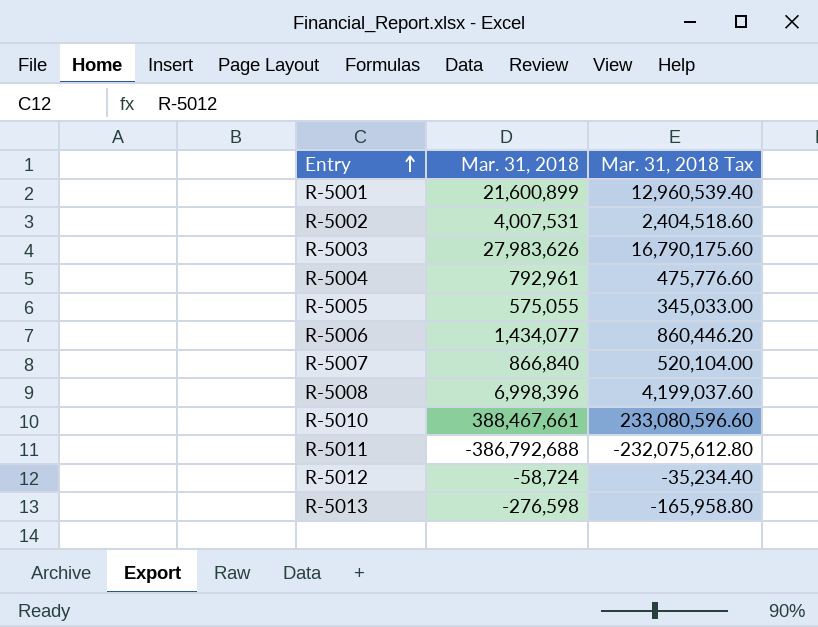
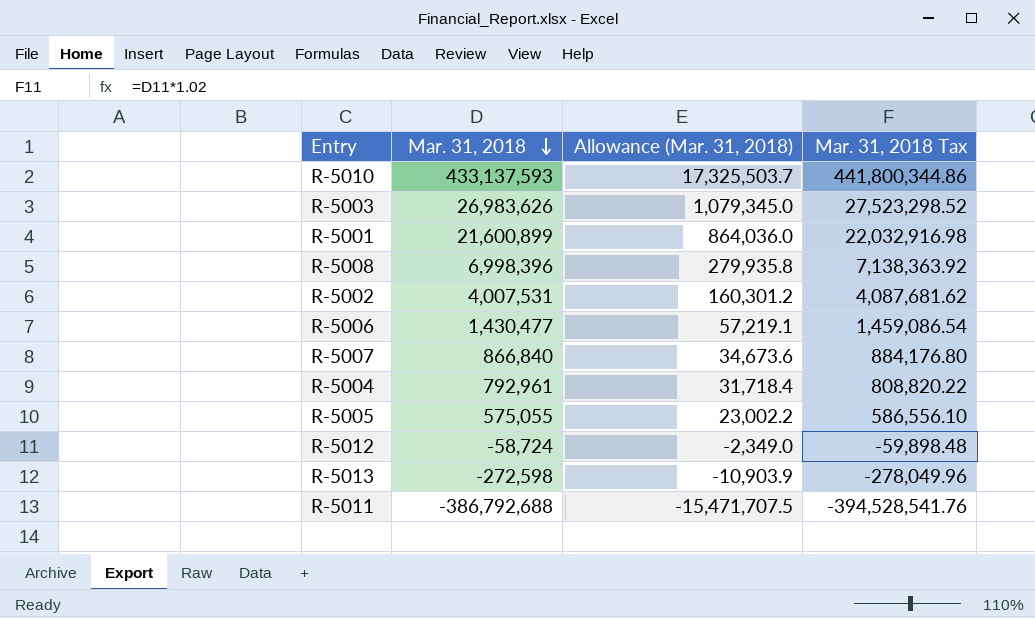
row order: Entry ascending -> Mar. 31, 2018 descending
column Allowance (Mar. 31, 2018) | formula: none -> [Mar. 31, 2018] * 0.04
column Mar. 31, 2018 Tax | formula: [Mar. 31, 2018] * 0.6 -> [Mar. 31, 2018] * 1.02
R-5010 | Mar. 31, 2018: 388,467,661 -> 433,137,593
R-5003 | Mar. 31, 2018: 27,983,626 -> 26,983,626
R-5006 | Mar. 31, 2018: 1,434,077 -> 1,430,477
R-5013 | Mar. 31, 2018: -276,598 -> -272,598

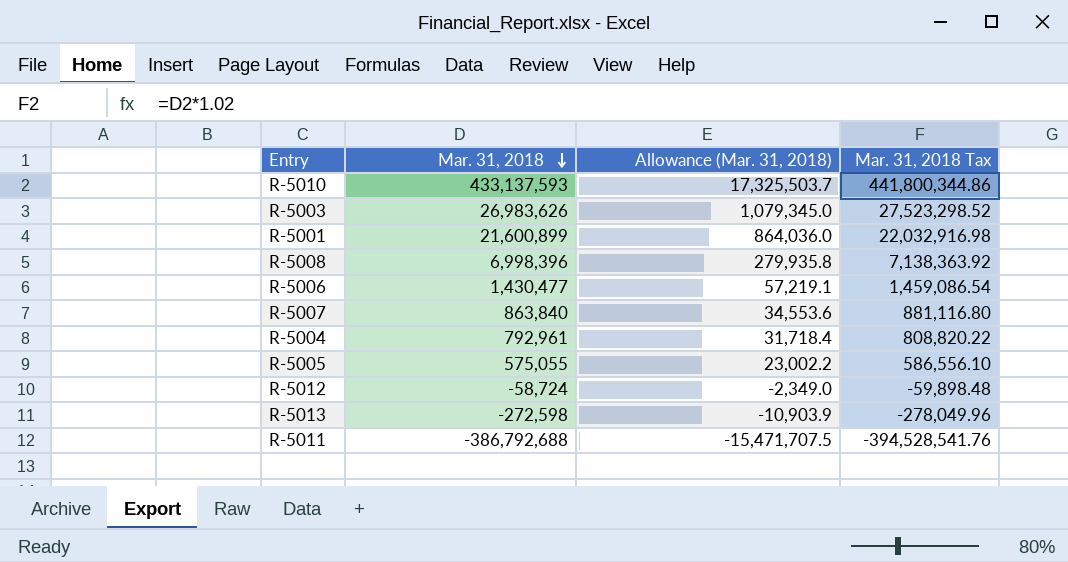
row R-5002: 4,007,531 | 160,301.2 | 4,087,681.62 -> none
R-5007 | Mar. 31, 2018: 866,840 -> 863,840
R-5007 | Allowance (Mar. 31, 2018): 34,673.6 -> 34,553.6
R-5007 | Mar. 31, 2018 Tax: 884,176.80 -> 881,116.80

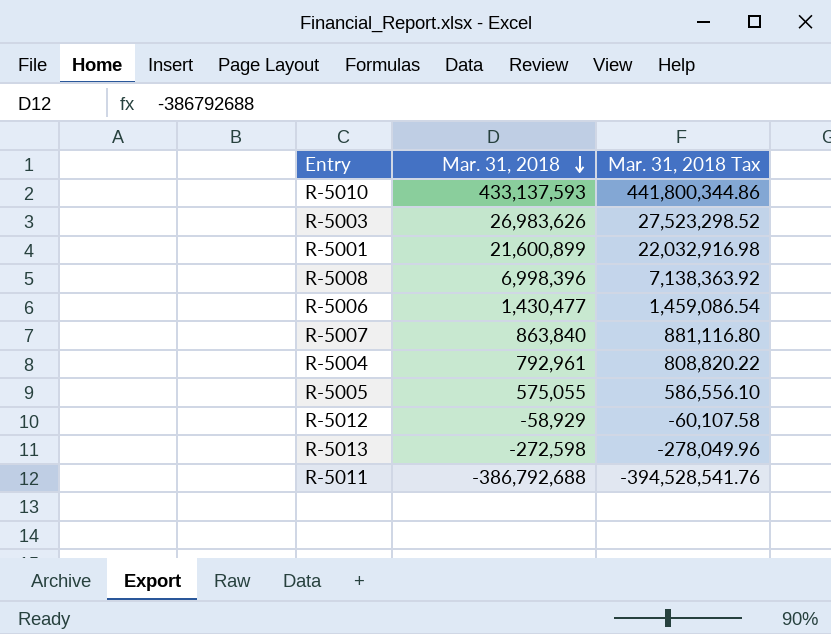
column Allowance (Mar. 31, 2018) | formula: [Mar. 31, 2018] * 0.04 -> none
R-5012 | Mar. 31, 2018: -58,724 -> -58,929
R-5012 | Mar. 31, 2018 Tax: -59,898.48 -> -60,107.58

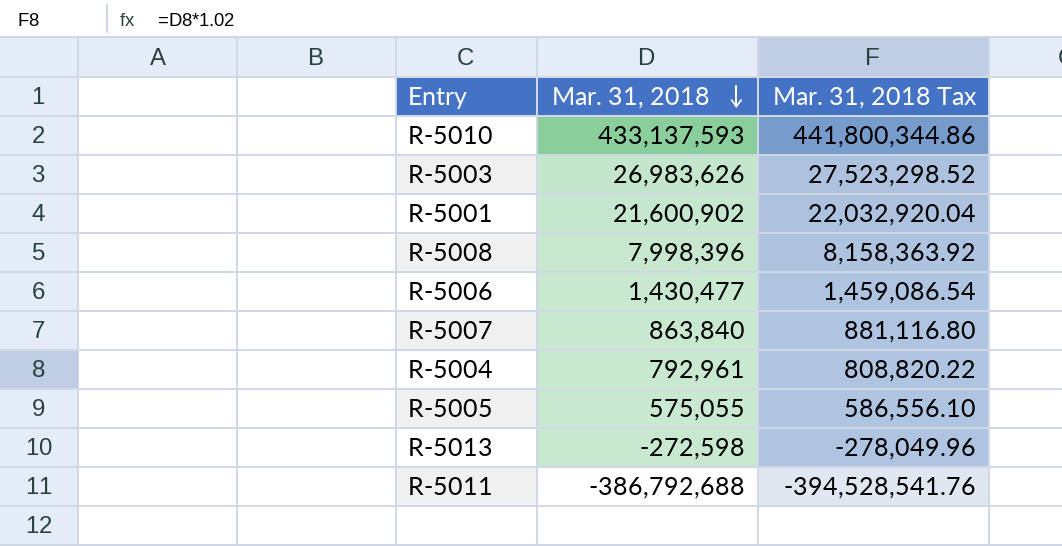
row R-5012: -58,929 | -60,107.58 -> none
R-5001 | Mar. 31, 2018: 21,600,899 -> 21,600,902
R-5001 | Mar. 31, 2018 Tax: 22,032,916.98 -> 22,032,920.04
R-5008 | Mar. 31, 2018: 6,998,396 -> 7,998,396
R-5008 | Mar. 31, 2018 Tax: 7,138,363.92 -> 8,158,363.92

